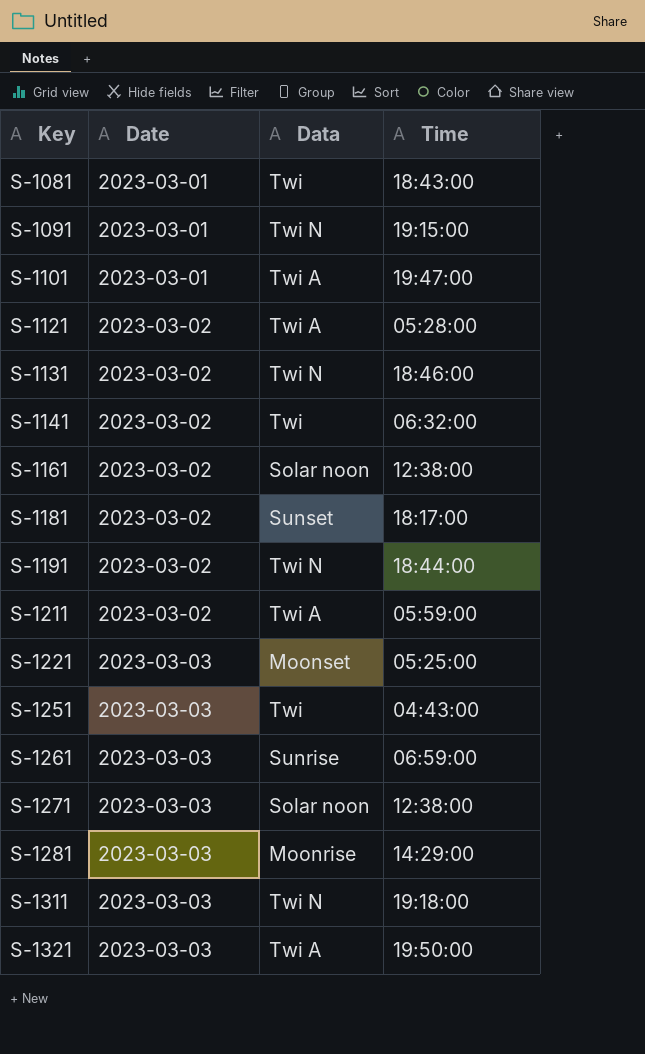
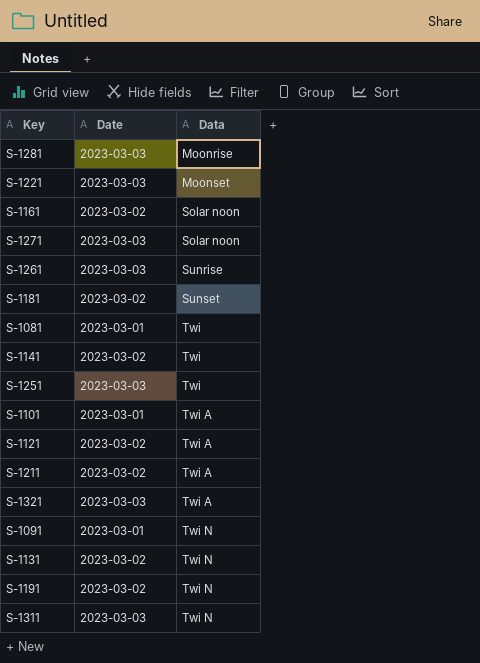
row order: Key ascending -> Data ascending
column Time | position: 4 -> none

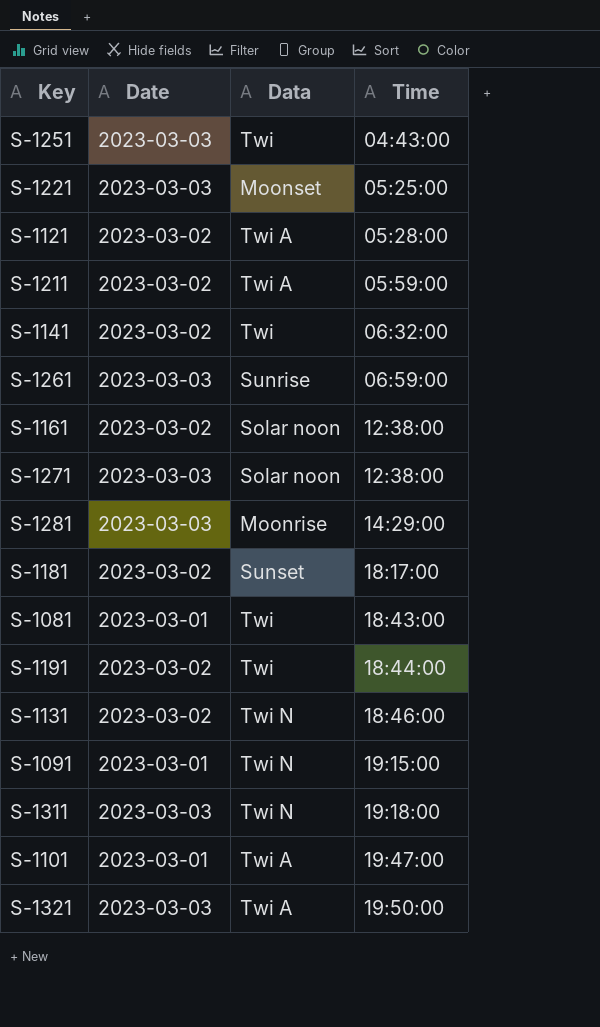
row order: Data ascending -> Time ascending
column Time | position: none -> 4
S-1191 | Data: Twi N -> Twi

